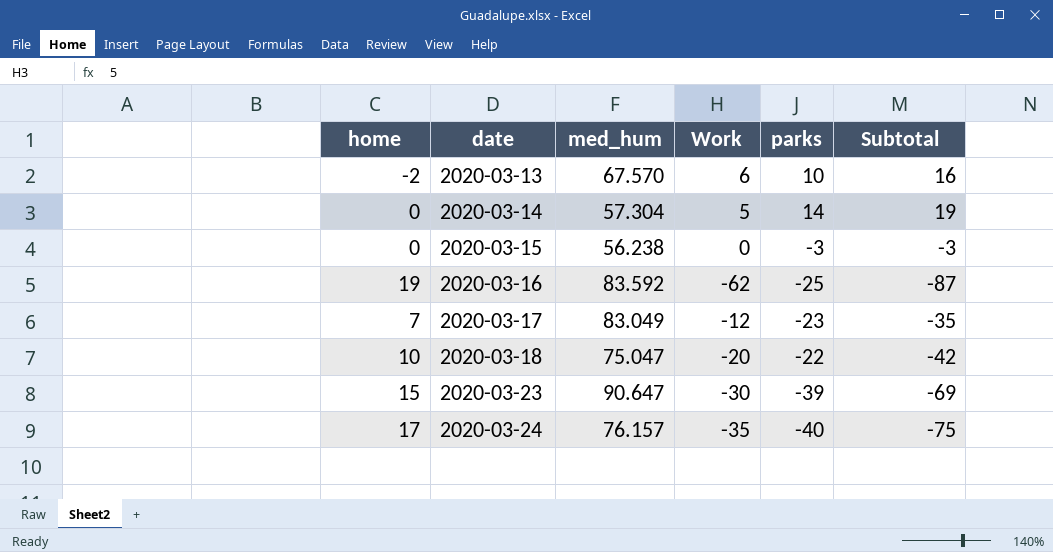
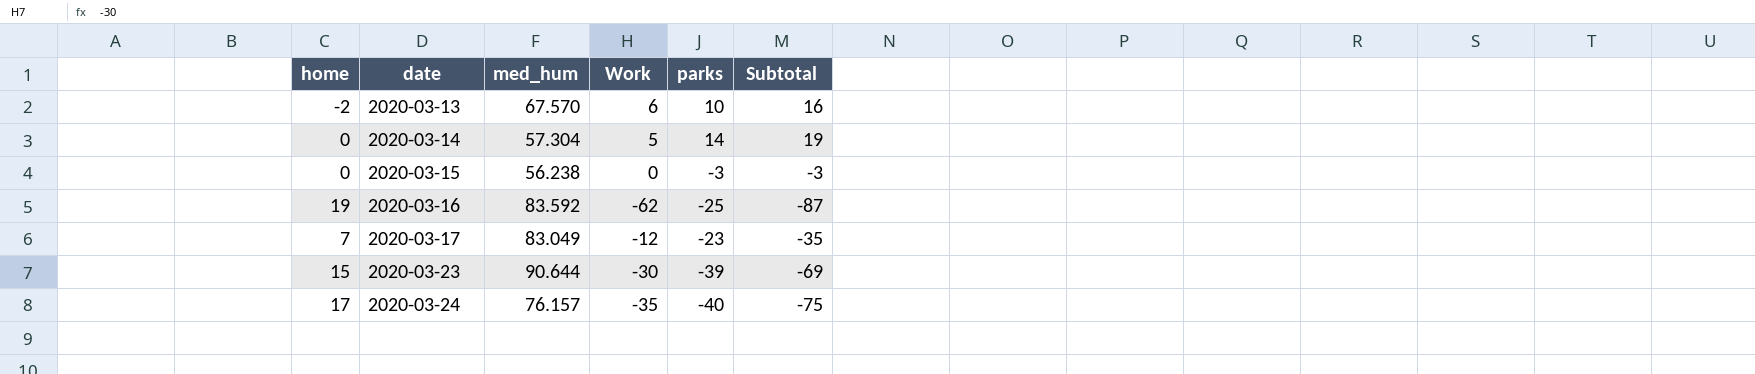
row 2020-03-18: 10 | 75.047 | -20 | -22 | -42 -> none
2020-03-23 | med_hum: 90.647 -> 90.644

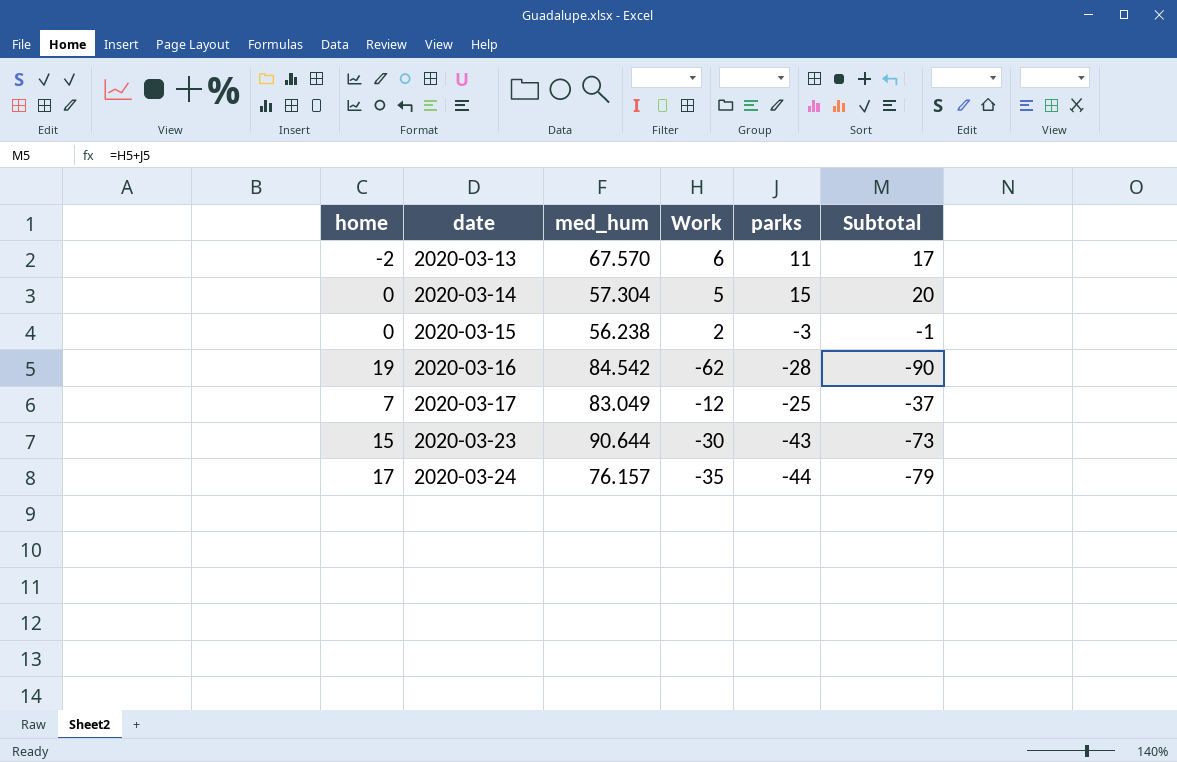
2020-03-13 | parks: 10 -> 11
2020-03-13 | Subtotal: 16 -> 17
2020-03-14 | parks: 14 -> 15
2020-03-14 | Subtotal: 19 -> 20
2020-03-15 | Work: 0 -> 2
2020-03-15 | Subtotal: -3 -> -1
2020-03-16 | med_hum: 83.592 -> 84.542
2020-03-16 | parks: -25 -> -28
2020-03-16 | Subtotal: -87 -> -90
2020-03-17 | parks: -23 -> -25
2020-03-17 | Subtotal: -35 -> -37
2020-03-23 | parks: -39 -> -43
2020-03-23 | Subtotal: -69 -> -73
2020-03-24 | parks: -40 -> -44
2020-03-24 | Subtotal: -75 -> -79

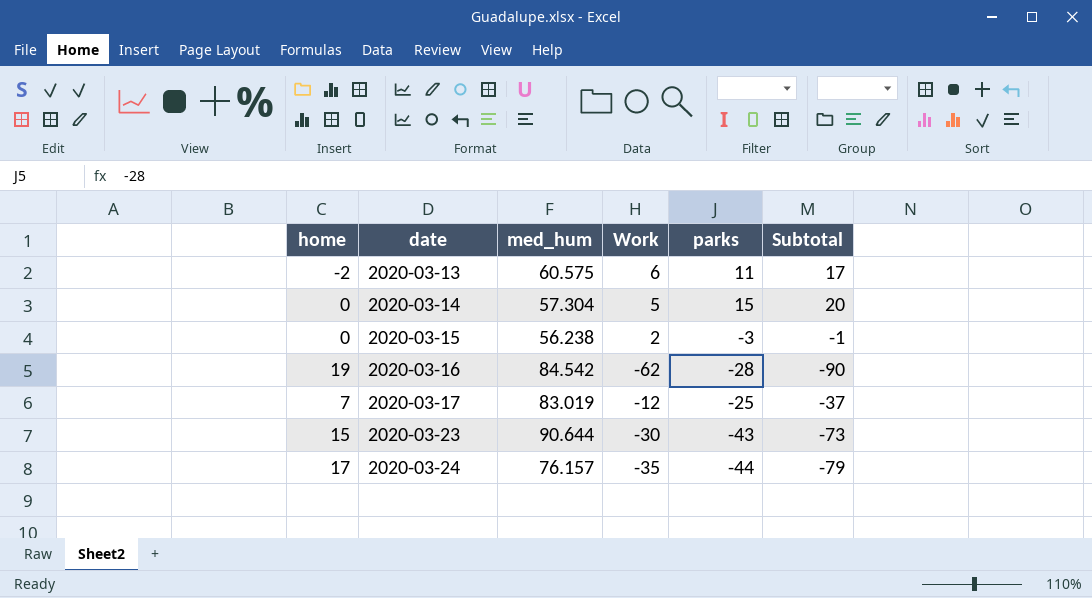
2020-03-13 | med_hum: 67.570 -> 60.575
2020-03-17 | med_hum: 83.049 -> 83.019

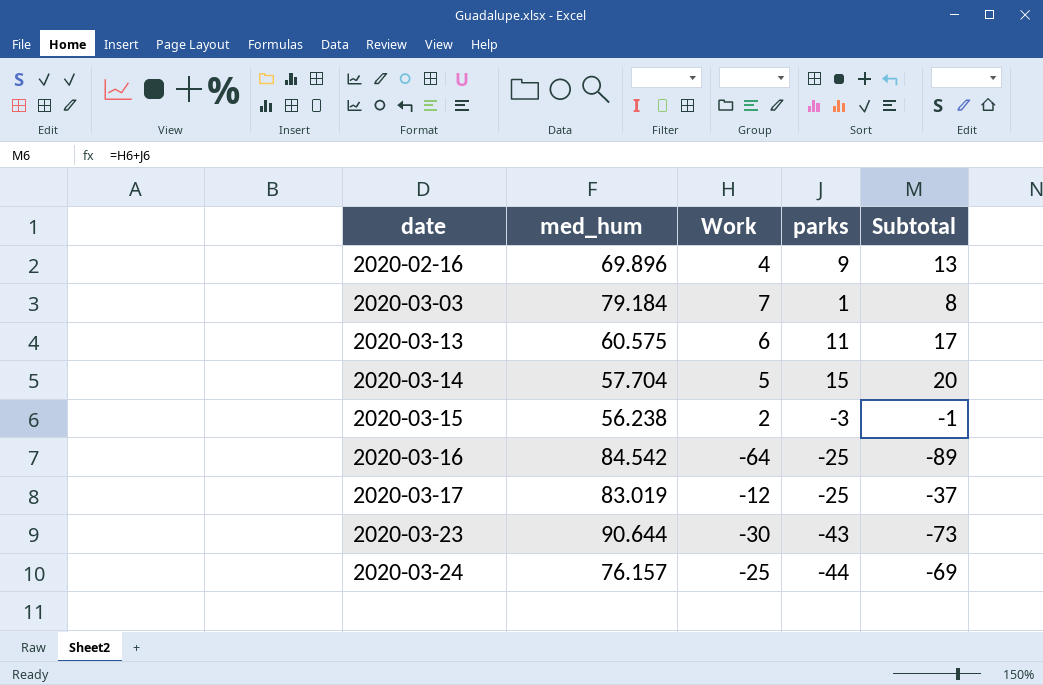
column home | position: 1 -> none
row 2020-02-16: none -> 69.896 | 4 | 9 | 13
row 2020-03-03: none -> 79.184 | 7 | 1 | 8
2020-03-14 | med_hum: 57.304 -> 57.704
2020-03-16 | Work: -62 -> -64
2020-03-16 | parks: -28 -> -25
2020-03-16 | Subtotal: -90 -> -89
2020-03-24 | Work: -35 -> -25
2020-03-24 | Subtotal: -79 -> -69

